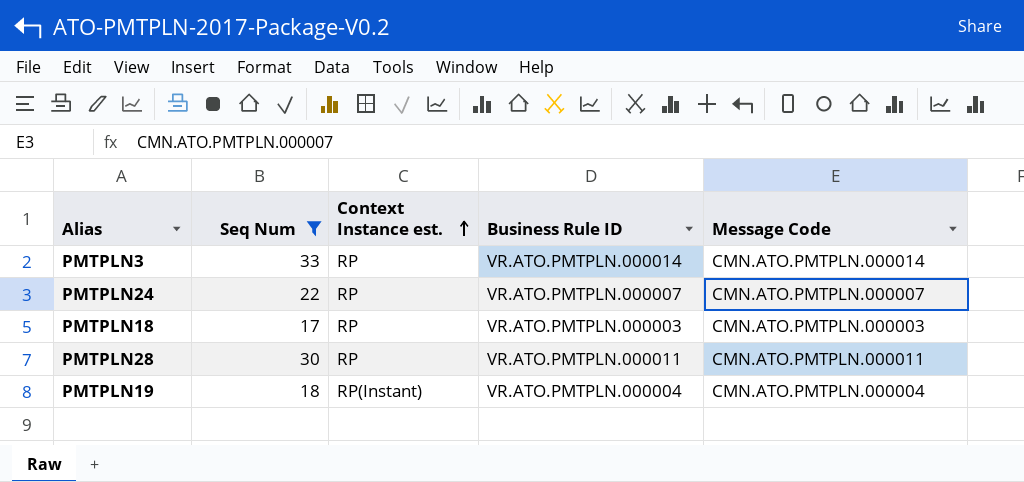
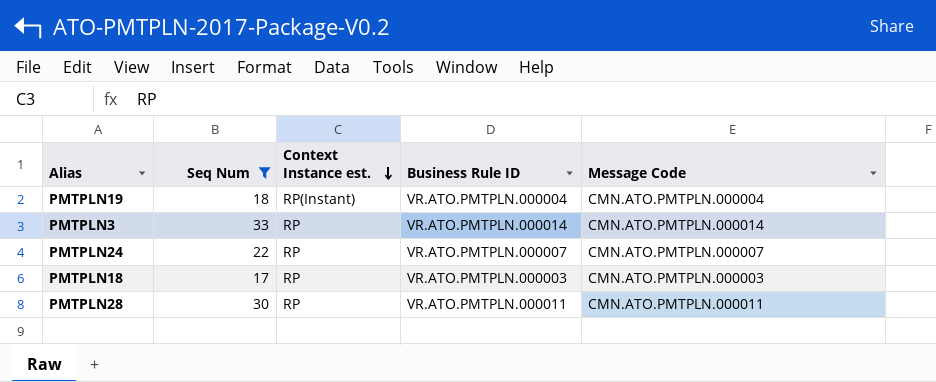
row order: Context Instance est. ascending -> Context Instance est. descending

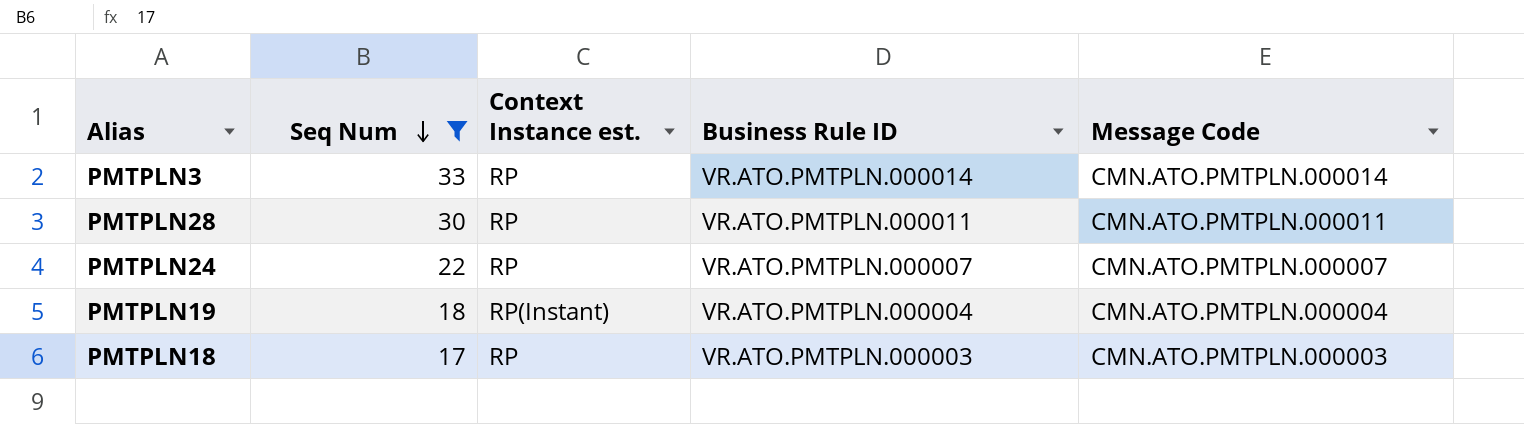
row order: Context Instance est. descending -> Seq Num descending

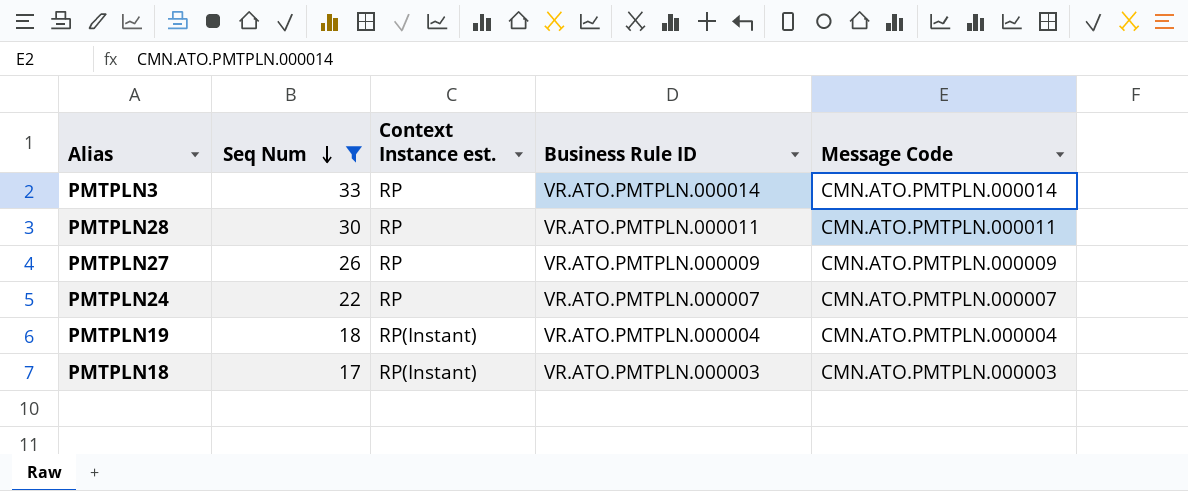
row PMTPLN27: none -> 26 | RP | VR.ATO.PMTPLN.000009 | CMN.ATO.PMTPLN.000009
PMTPLN18 | Context Instance est.: RP -> RP(Instant)

